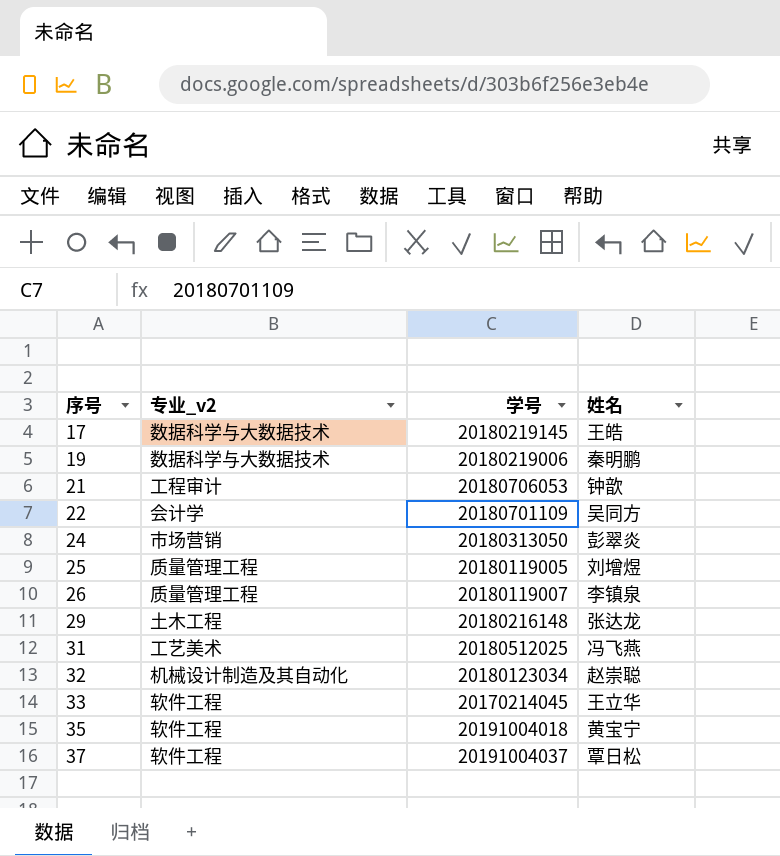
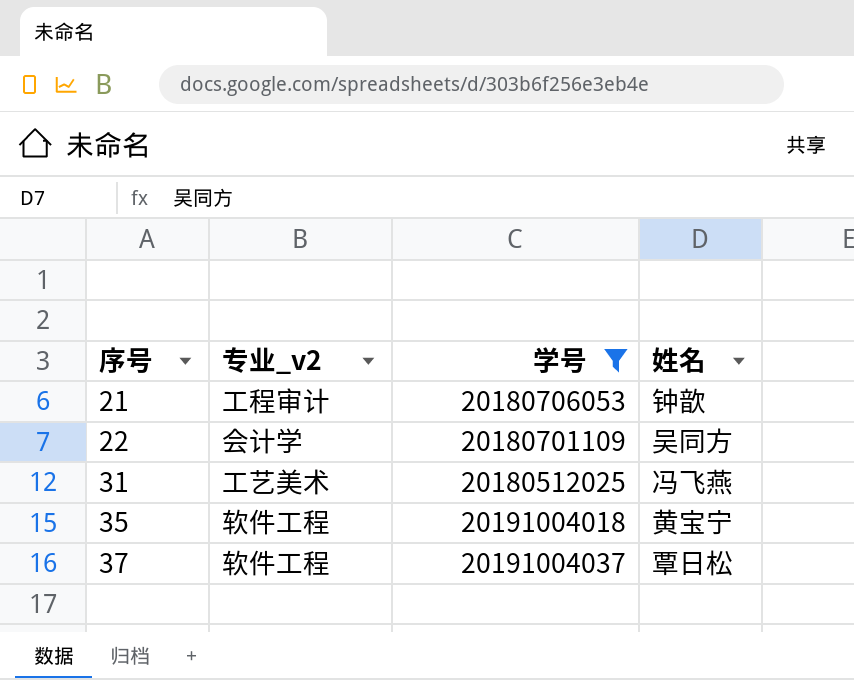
filter: none -> 学号 >= 20180512025

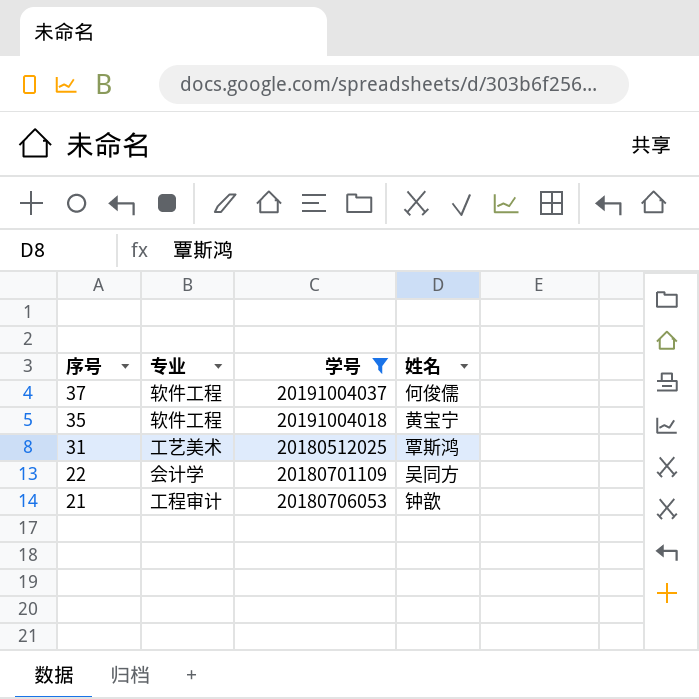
row order: 序号 ascending -> 序号 descending
column name: 专业_v2 -> 专业
37 | 姓名: 覃日松 -> 何俊儒
31 | 姓名: 冯飞燕 -> 覃斯鸿

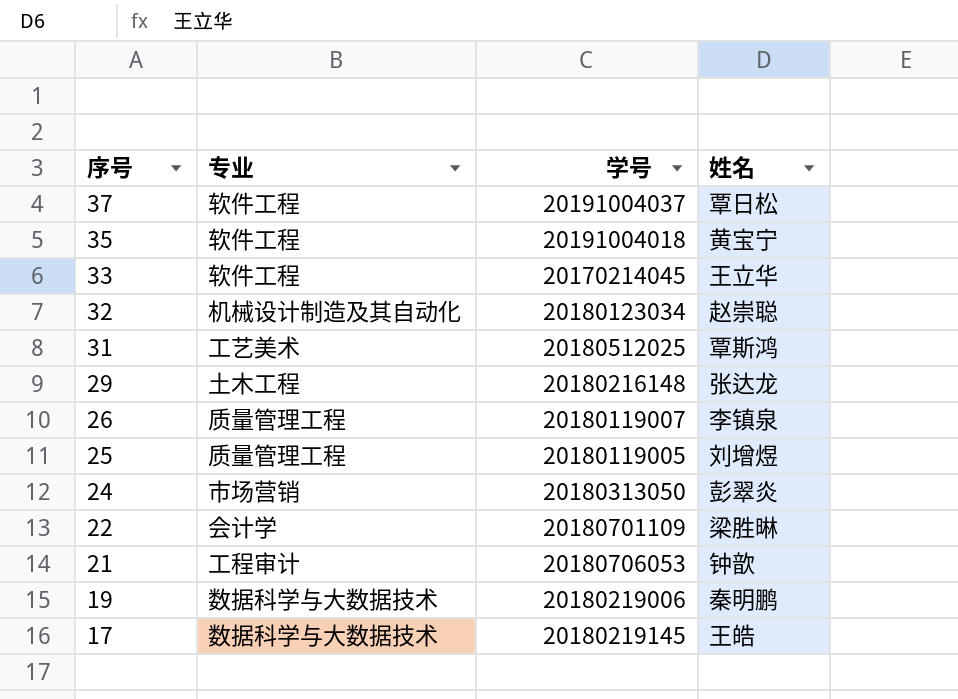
filter: 学号 >= 20180512025 -> none
37 | 姓名: 何俊儒 -> 覃日松
22 | 姓名: 吴同方 -> 梁胜晽

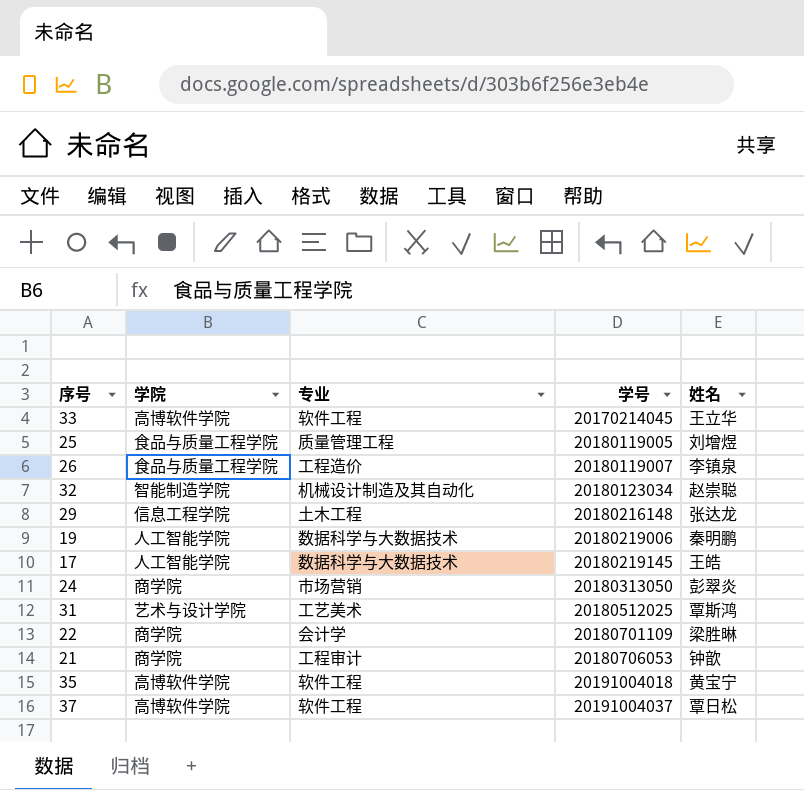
row order: 序号 descending -> 学号 ascending
column 学院 | position: none -> 2
26 | 专业: 质量管理工程 -> 工程造价

